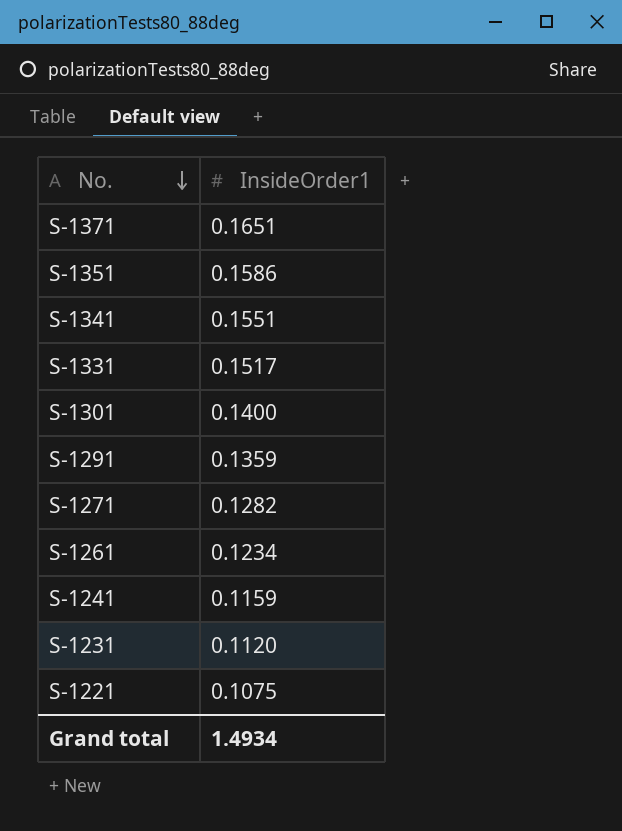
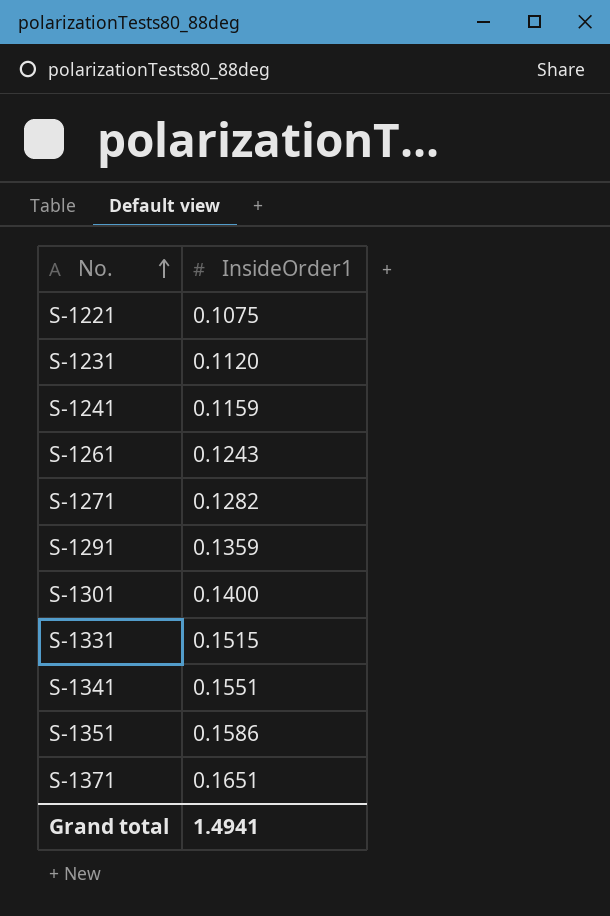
row order: No. descending -> No. ascending
S-1261 | InsideOrder1: 0.1234 -> 0.1243
S-1331 | InsideOrder1: 0.1517 -> 0.1515
Grand total | InsideOrder1: 1.4934 -> 1.4941

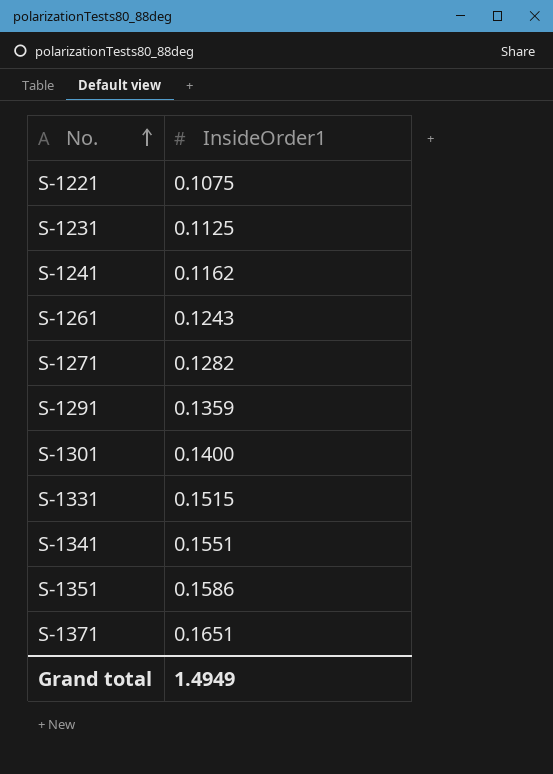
S-1231 | InsideOrder1: 0.1120 -> 0.1125
S-1241 | InsideOrder1: 0.1159 -> 0.1162
Grand total | InsideOrder1: 1.4941 -> 1.4949

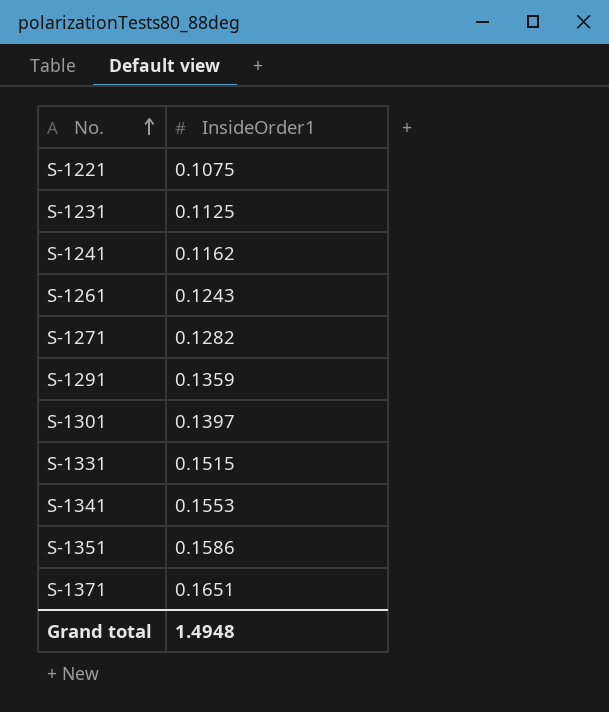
S-1301 | InsideOrder1: 0.1400 -> 0.1397
S-1341 | InsideOrder1: 0.1551 -> 0.1553
Grand total | InsideOrder1: 1.4949 -> 1.4948

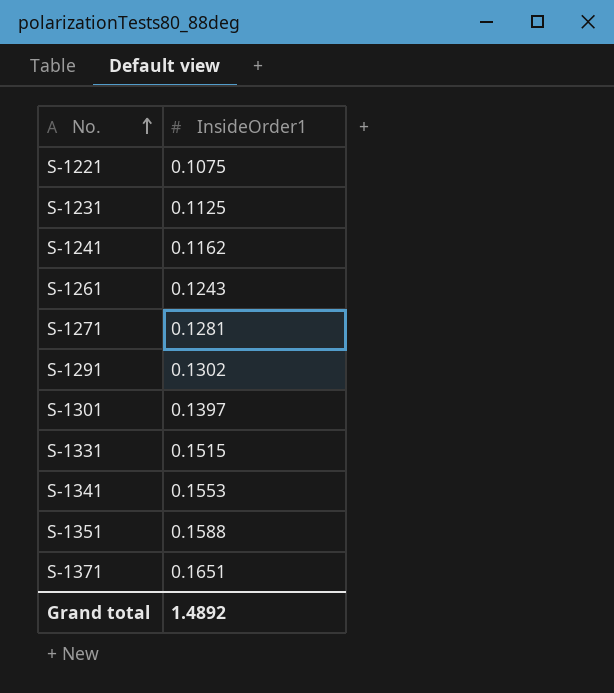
S-1271 | InsideOrder1: 0.1282 -> 0.1281
S-1291 | InsideOrder1: 0.1359 -> 0.1302
S-1351 | InsideOrder1: 0.1586 -> 0.1588
Grand total | InsideOrder1: 1.4948 -> 1.4892

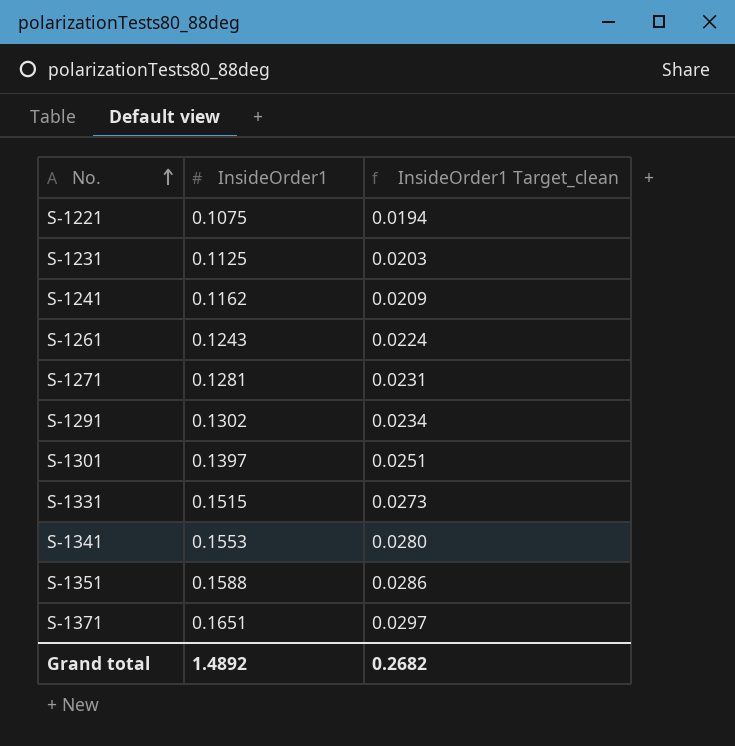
column InsideOrder1 Target_clean | formula: none -> [InsideOrder1] * 0.18

